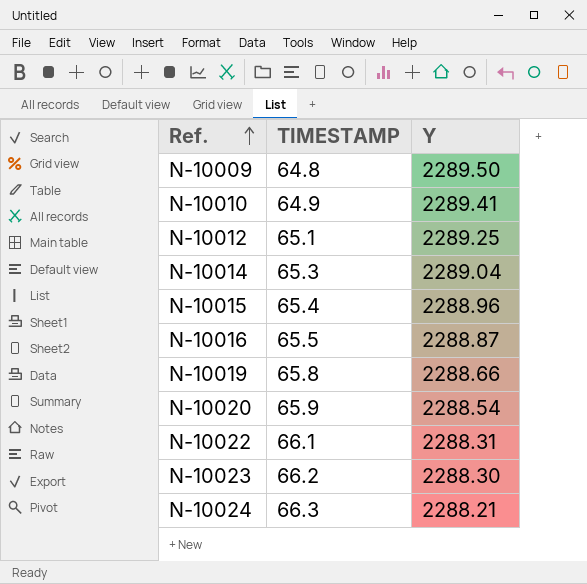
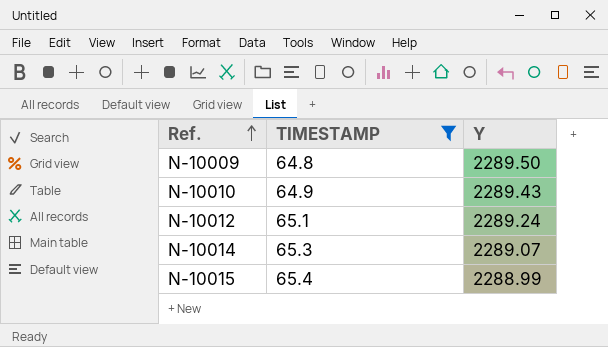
filter: none -> TIMESTAMP <= 65.4
N-10010 | Y: 2289.41 -> 2289.43
N-10012 | Y: 2289.25 -> 2289.24
N-10014 | Y: 2289.04 -> 2289.07
N-10015 | Y: 2288.96 -> 2288.99

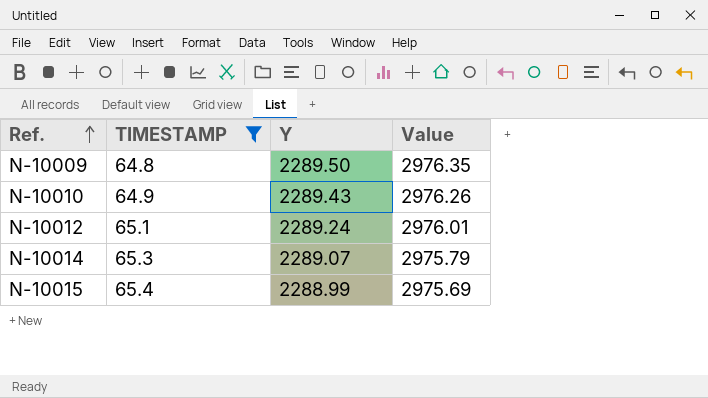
column Value | formula: none -> [Y] * 1.3

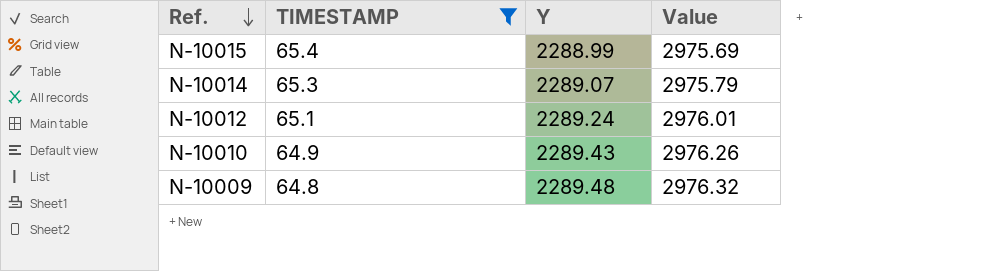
row order: Ref. ascending -> Ref. descending
N-10009 | Y: 2289.50 -> 2289.48
N-10009 | Value: 2976.35 -> 2976.32

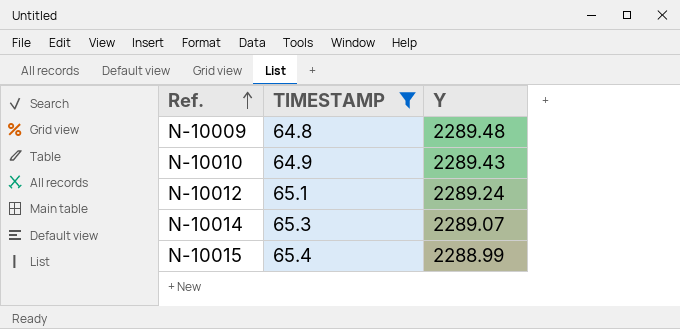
row order: Ref. descending -> Ref. ascending
column Value | formula: [Y] * 1.3 -> none

